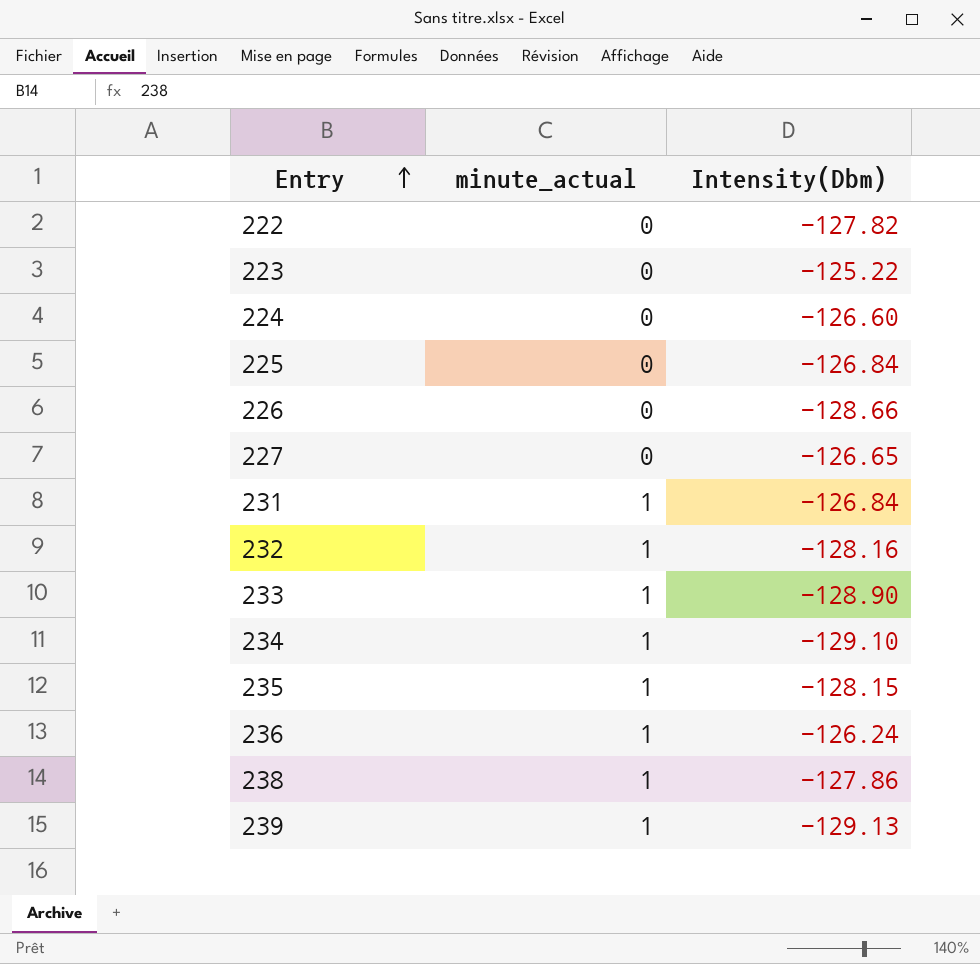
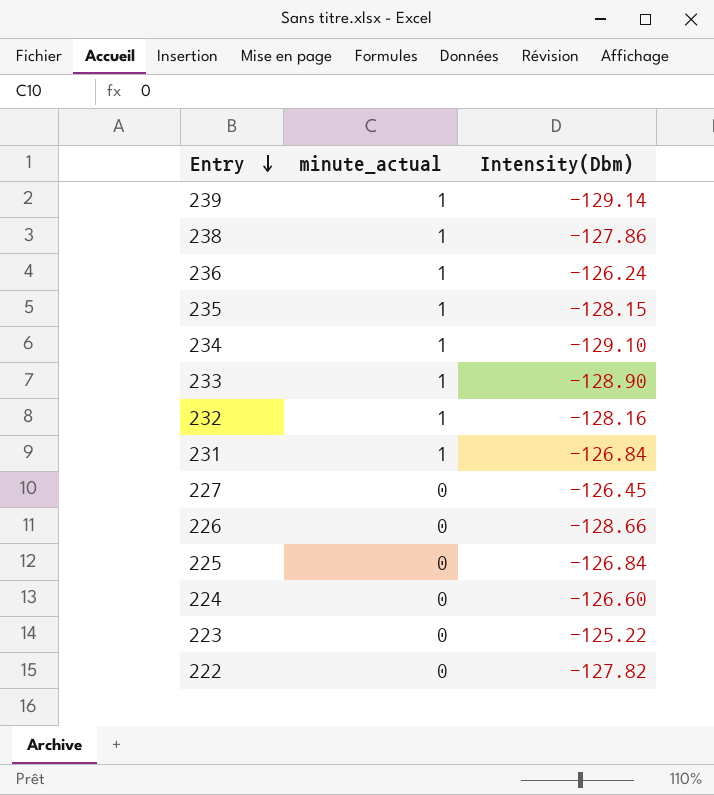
row order: Entry ascending -> Entry descending
239 | Intensity(Dbm): -129.13 -> -129.14
227 | Intensity(Dbm): -126.65 -> -126.45

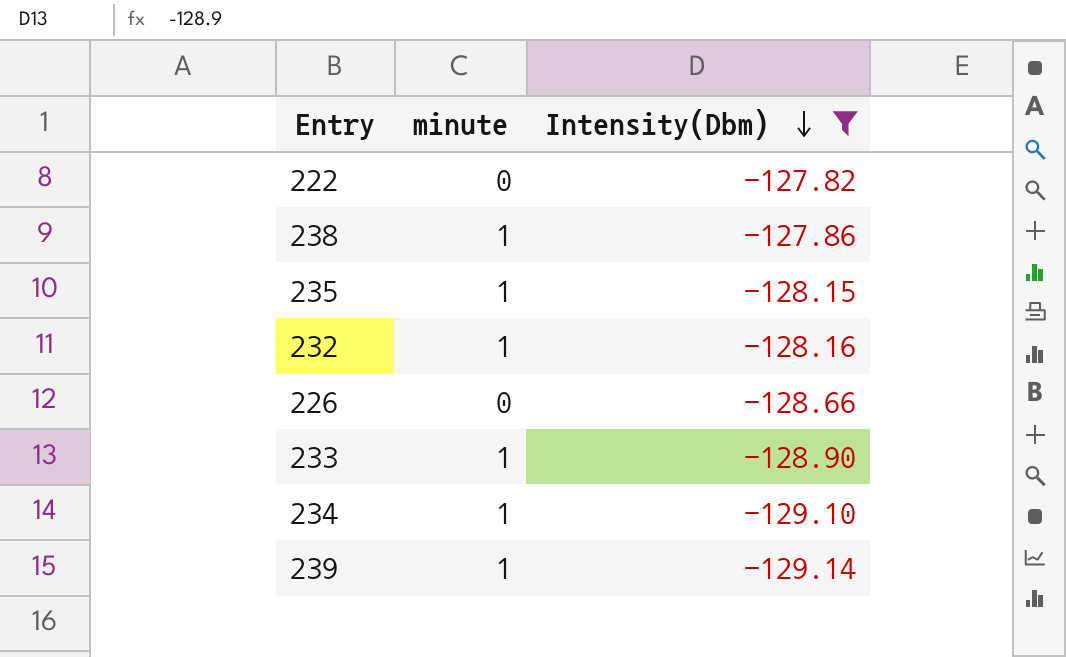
filter: none -> Intensity(Dbm) <= -127.82
row order: Entry descending -> Intensity(Dbm) descending
column name: minute_actual -> minute

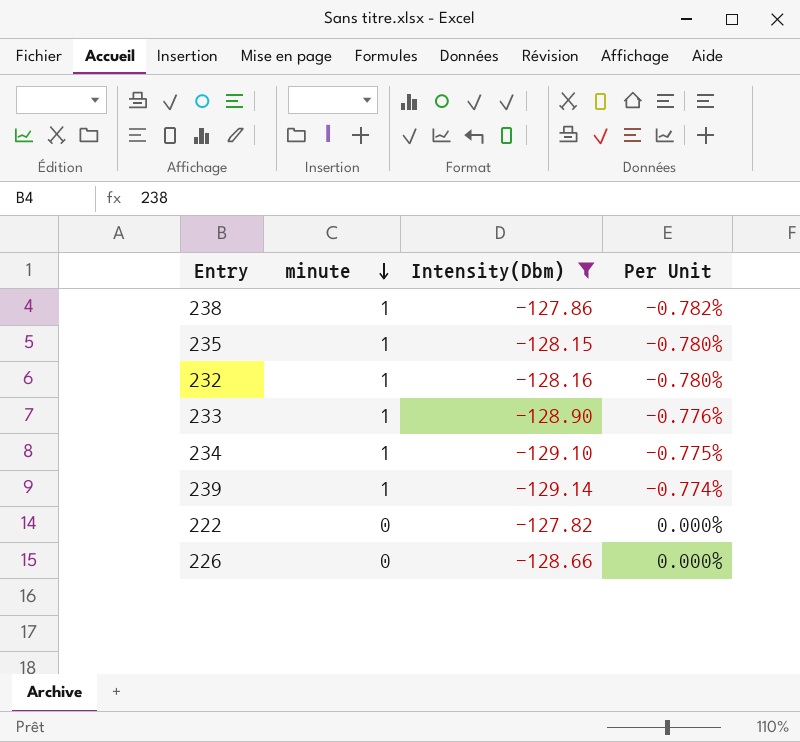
row order: Intensity(Dbm) descending -> minute descending
column Per Unit | formula: none -> [minute] / [Intensity(Dbm)]

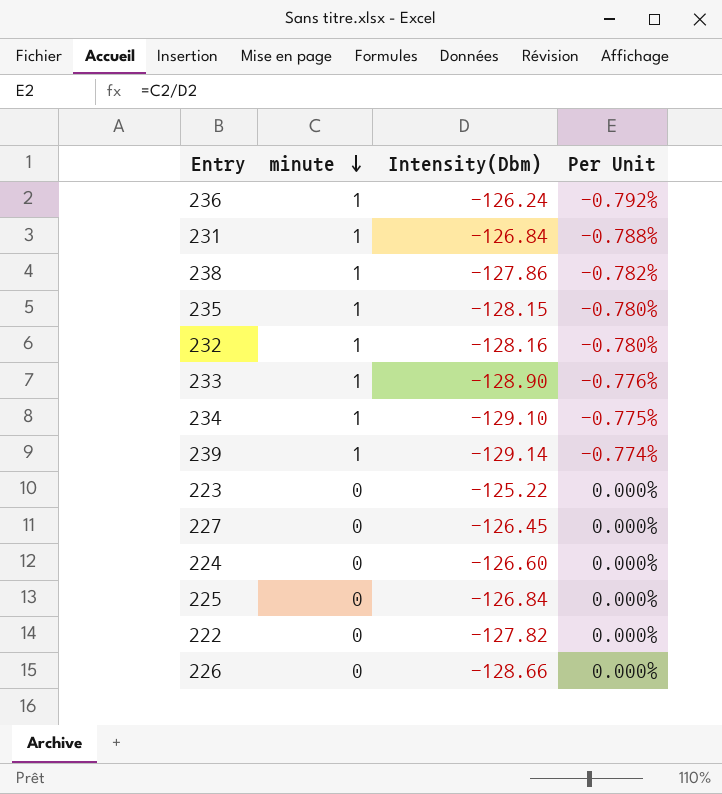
filter: Intensity(Dbm) <= -127.82 -> none

